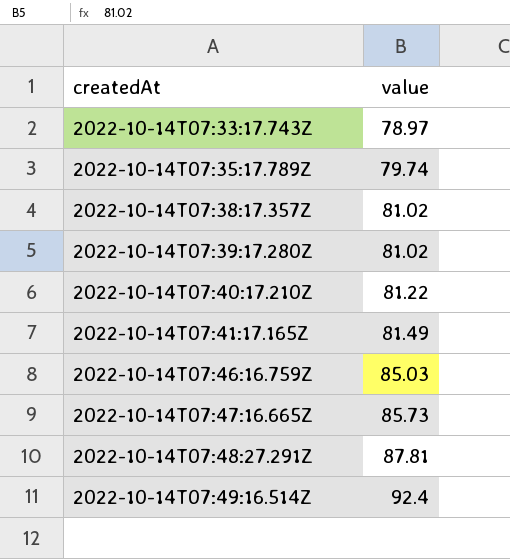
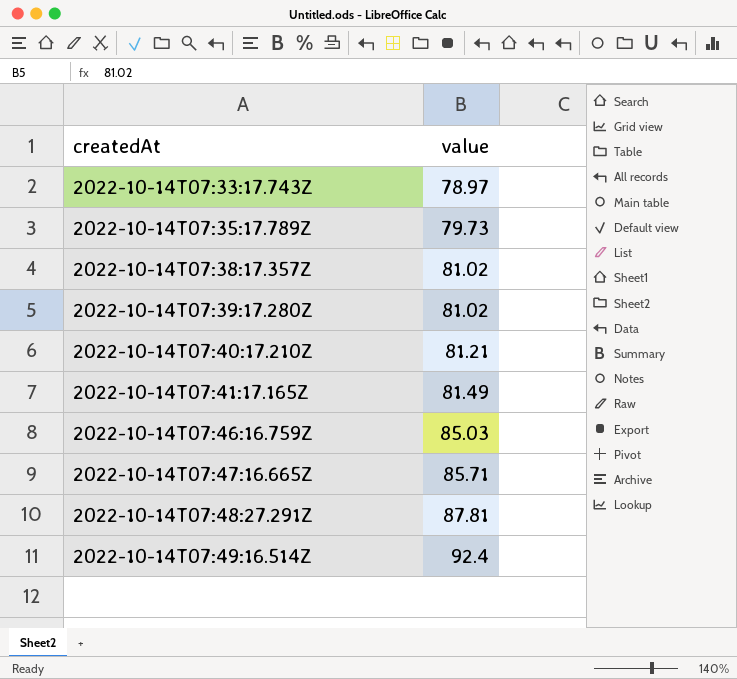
2022-10-14T07:35:17.789Z | value: 79.74 -> 79.73
2022-10-14T07:40:17.210Z | value: 81.22 -> 81.21
2022-10-14T07:47:16.665Z | value: 85.73 -> 85.71

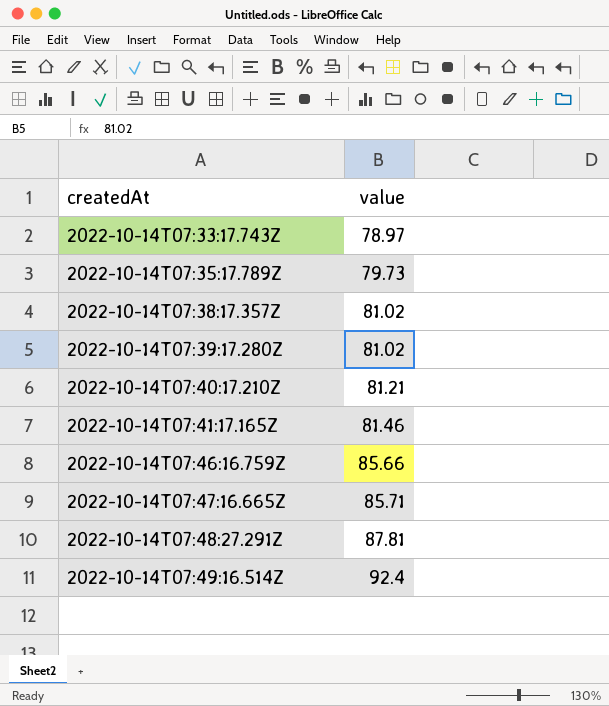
2022-10-14T07:41:17.165Z | value: 81.49 -> 81.46
2022-10-14T07:46:16.759Z | value: 85.03 -> 85.66

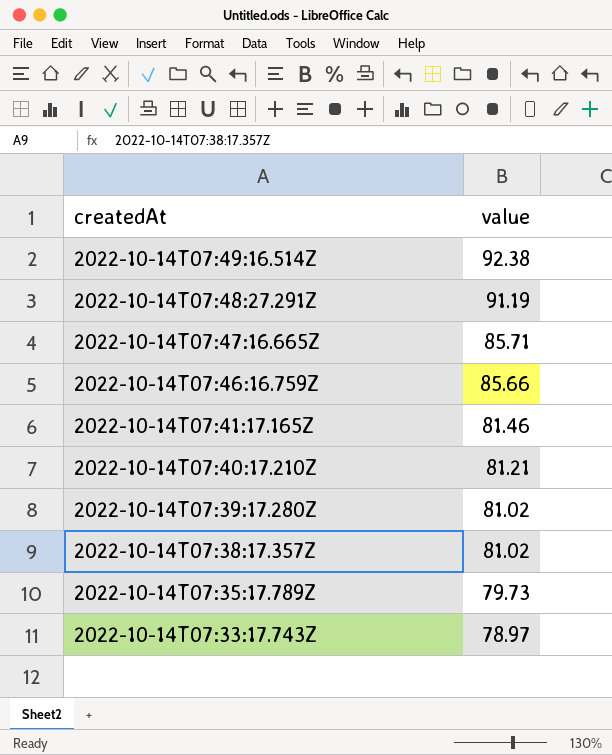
row order: createdAt ascending -> createdAt descending
2022-10-14T07:49:16.514Z | value: 92.4 -> 92.38
2022-10-14T07:48:27.291Z | value: 87.81 -> 91.19

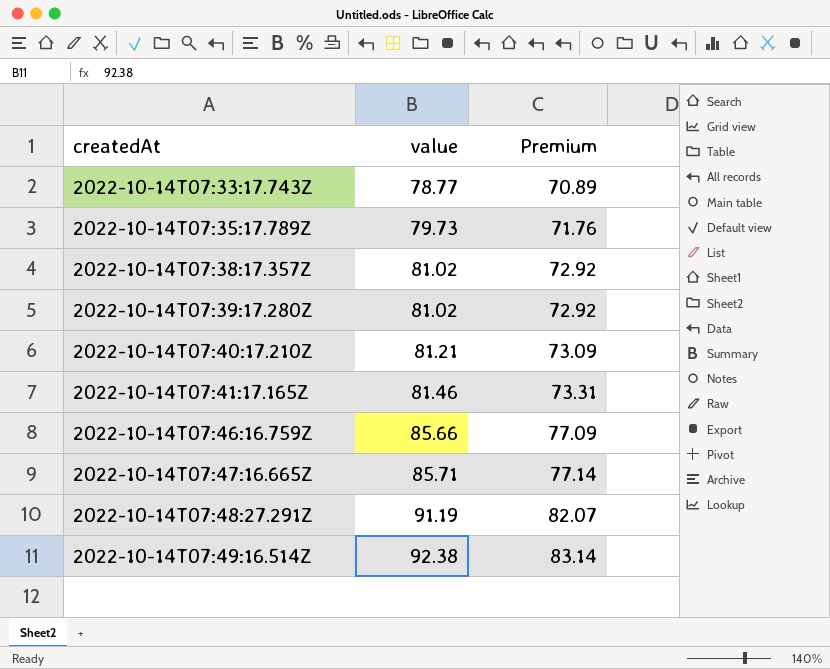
row order: createdAt descending -> createdAt ascending
column Premium | formula: none -> [value] * 0.9
2022-10-14T07:33:17.743Z | value: 78.97 -> 78.77

